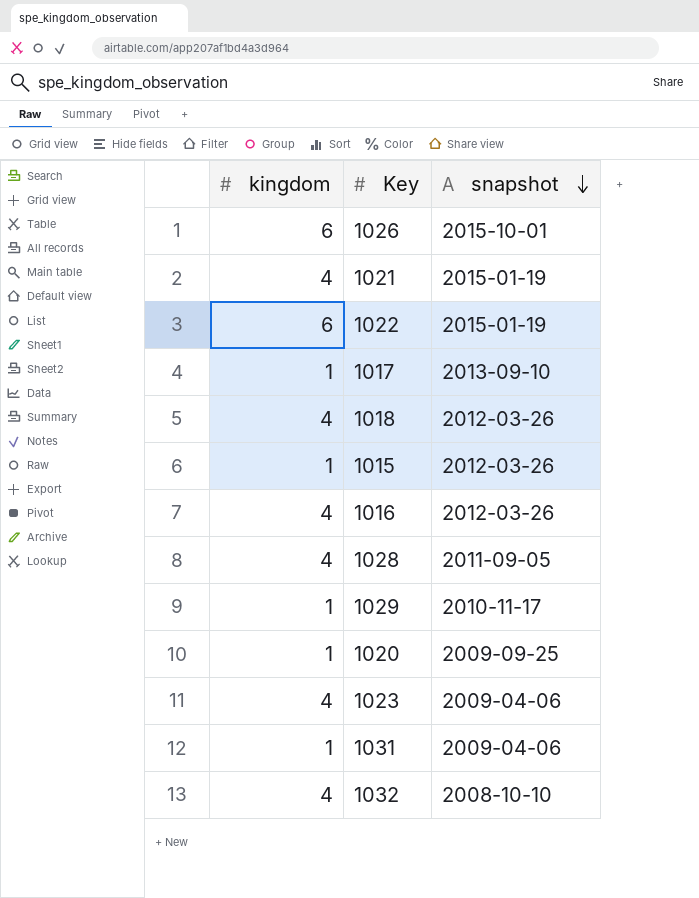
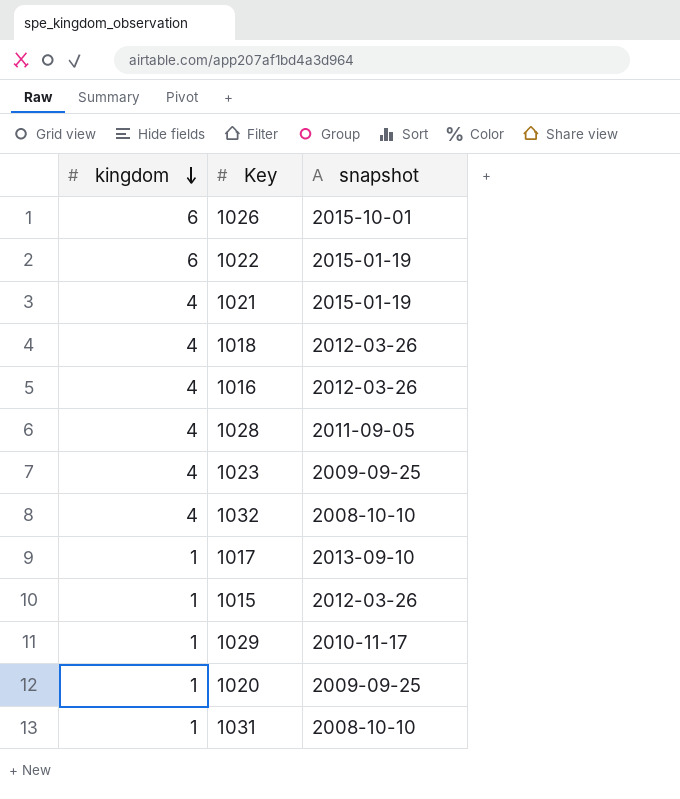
row order: snapshot descending -> kingdom descending
1023 | snapshot: 2009-04-06 -> 2009-09-25
1031 | snapshot: 2009-04-06 -> 2008-10-10

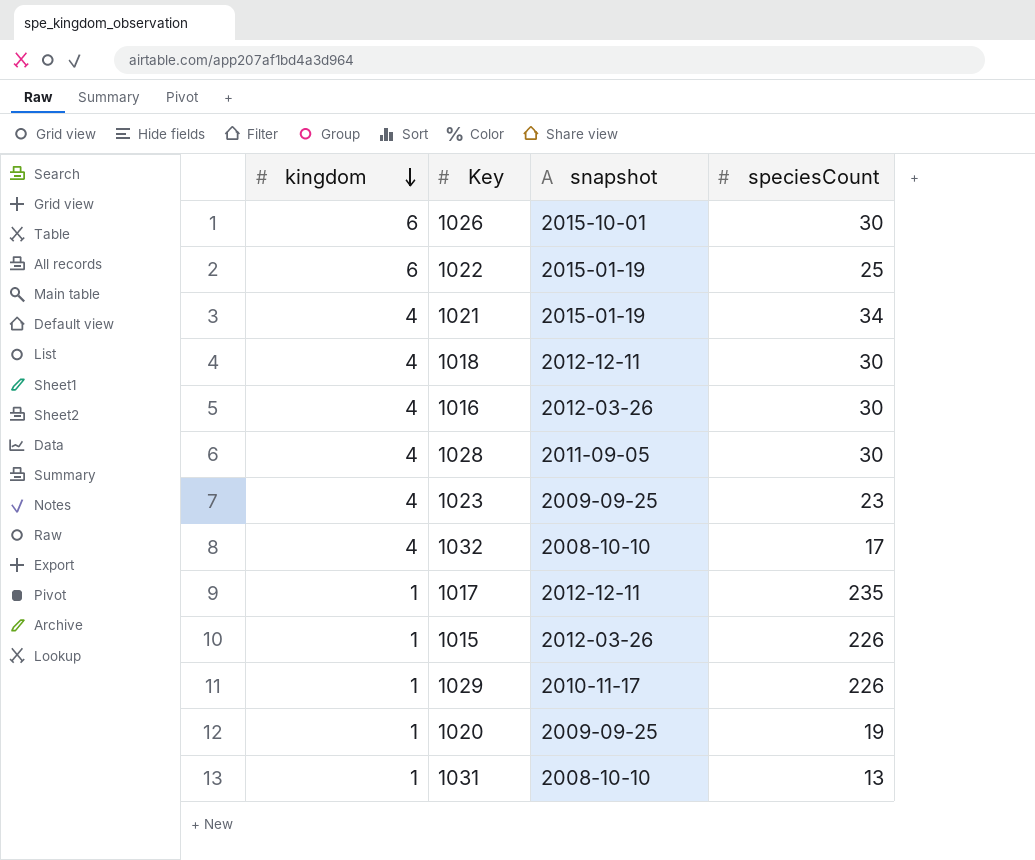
column speciesCount | position: none -> 4
1018 | snapshot: 2012-03-26 -> 2012-12-11
1017 | snapshot: 2013-09-10 -> 2012-12-11

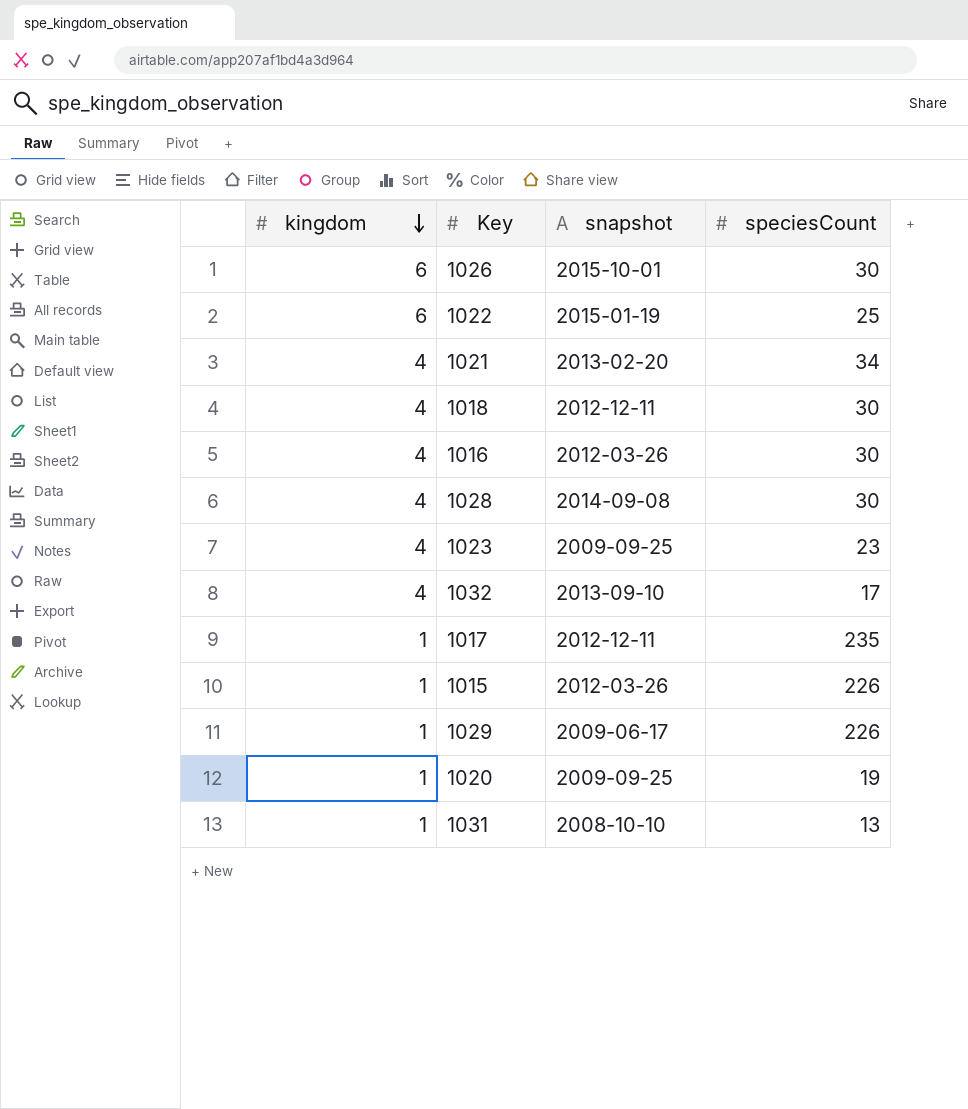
1021 | snapshot: 2015-01-19 -> 2013-02-20
1028 | snapshot: 2011-09-05 -> 2014-09-08
1032 | snapshot: 2008-10-10 -> 2013-09-10
1029 | snapshot: 2010-11-17 -> 2009-06-17

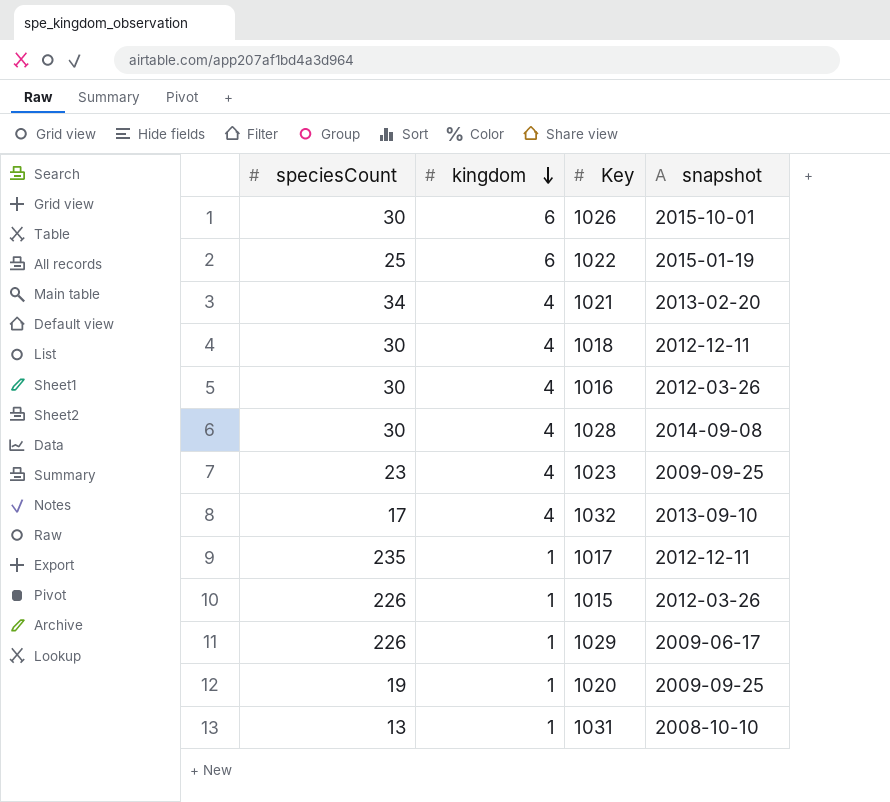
column speciesCount | position: 4 -> 1

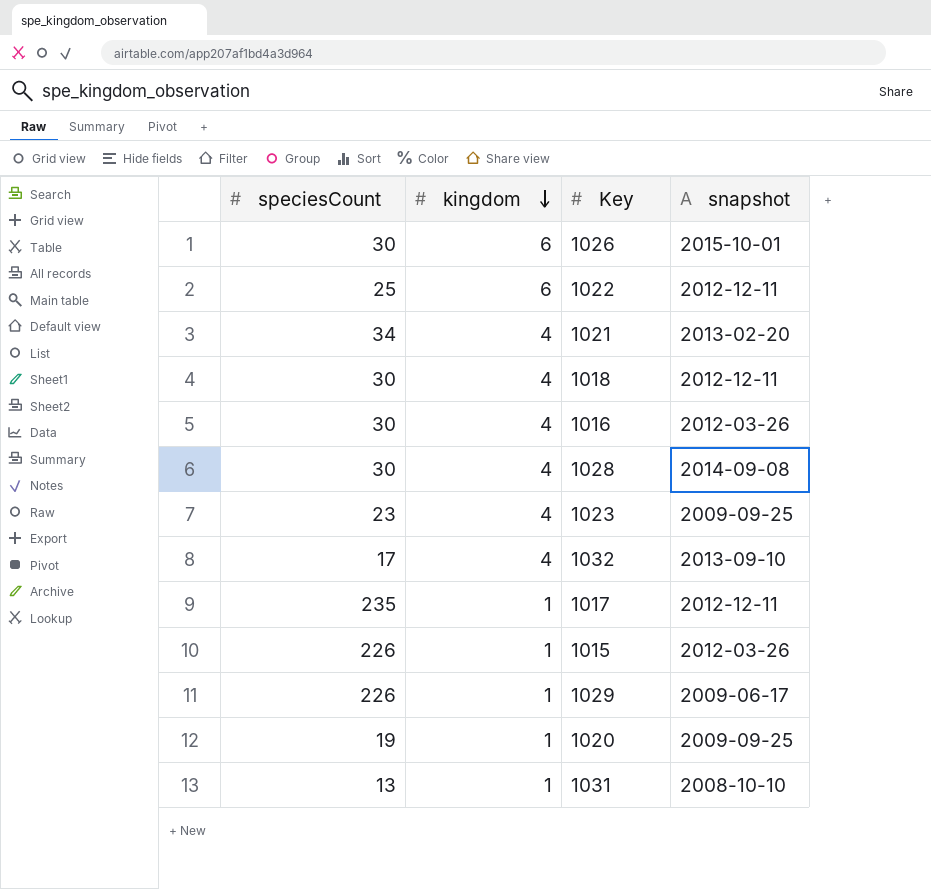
1022 | snapshot: 2015-01-19 -> 2012-12-11

